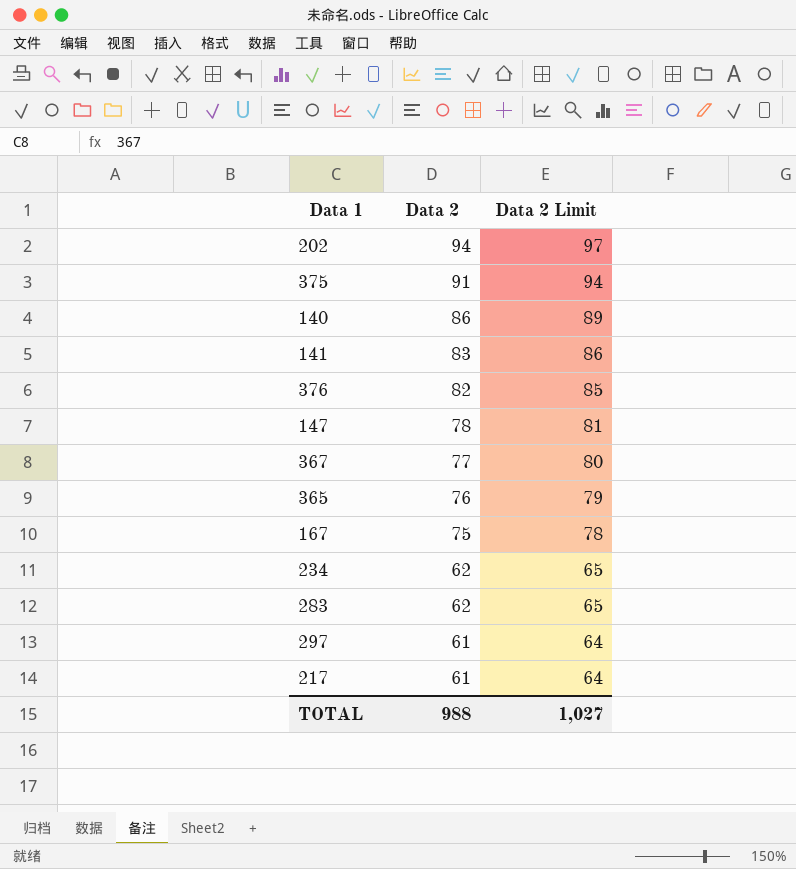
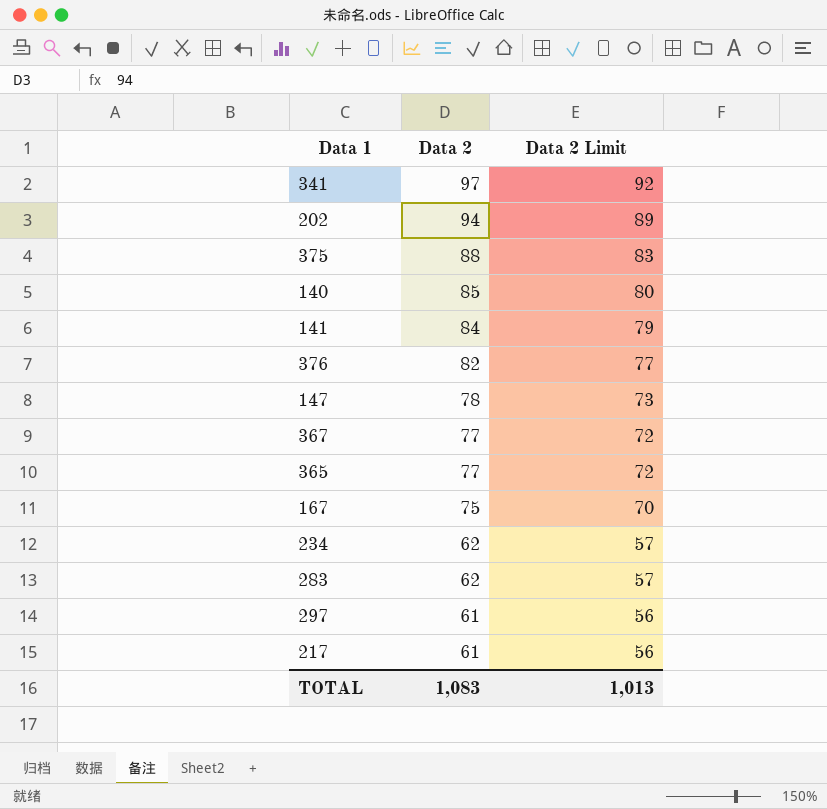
column Data 2 Limit | formula: [Data 2] + 3 -> [Data 2] - 5
row 341: none -> 97 | 92
375 | Data 2: 91 -> 88
140 | Data 2: 86 -> 85
141 | Data 2: 83 -> 84
365 | Data 2: 76 -> 77
TOTAL | Data 2: 988 -> 1,083
TOTAL | Data 2 Limit: 1,027 -> 1,013

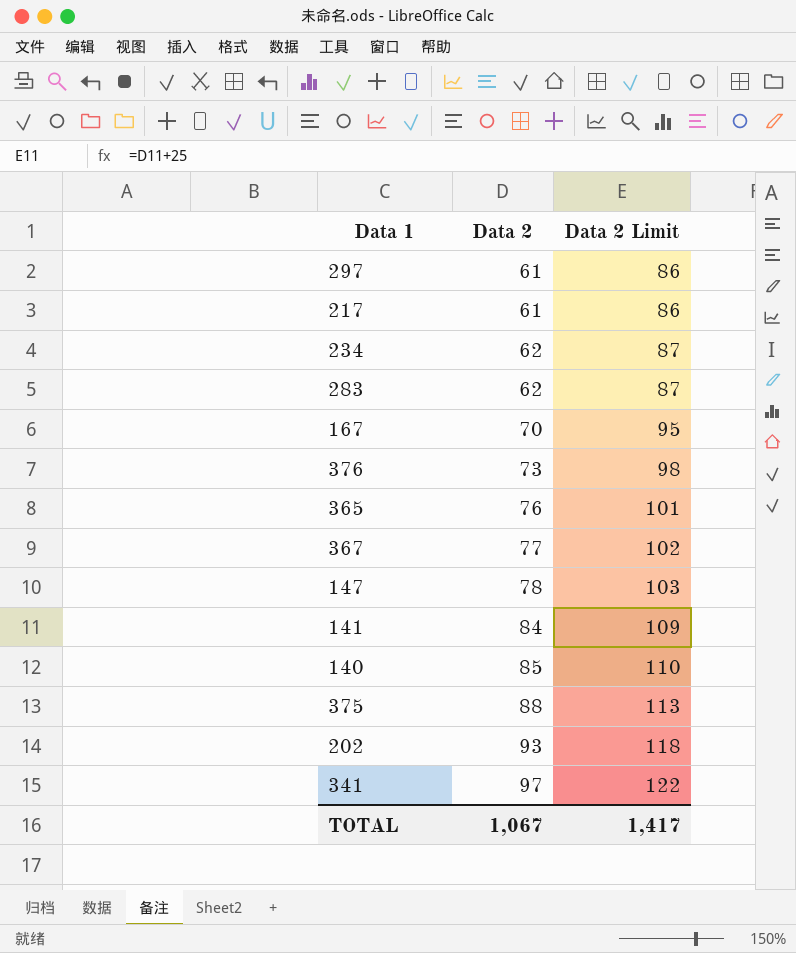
row order: Data 2 descending -> Data 2 ascending
column Data 2 Limit | formula: [Data 2] - 5 -> [Data 2] + 25
167 | Data 2: 75 -> 70
376 | Data 2: 82 -> 73
365 | Data 2: 77 -> 76
202 | Data 2: 94 -> 93
TOTAL | Data 2: 1,083 -> 1,067
TOTAL | Data 2 Limit: 1,013 -> 1,417

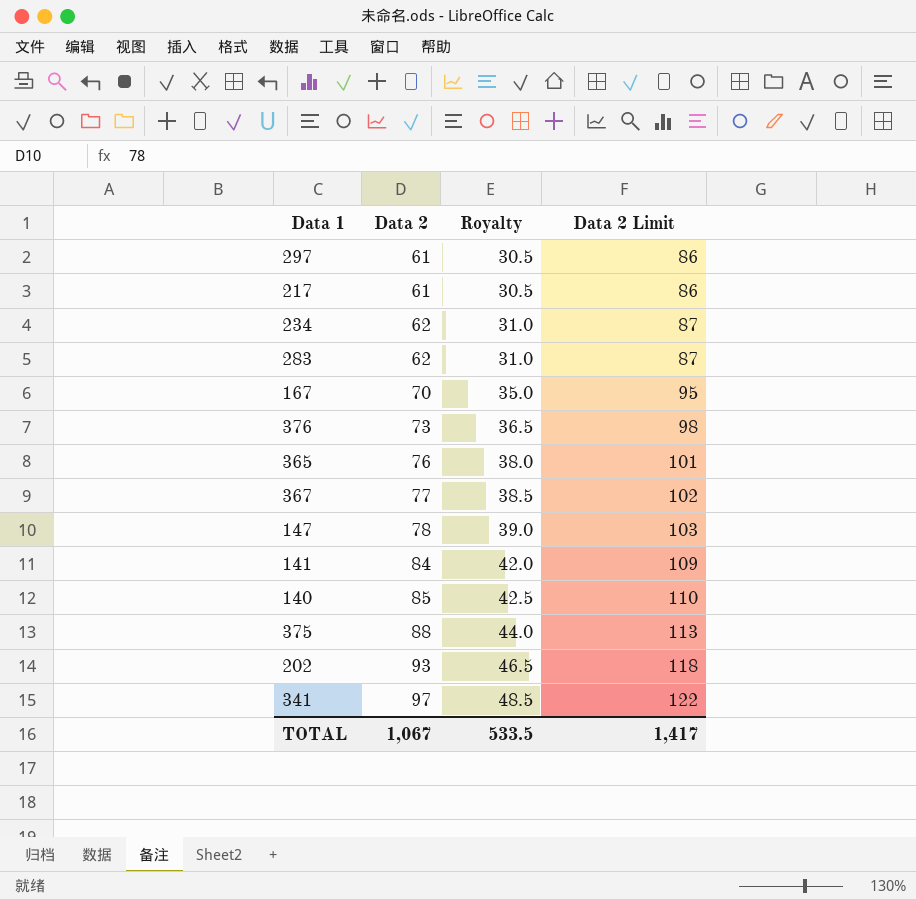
column Royalty | formula: none -> [Data 2] * 0.5

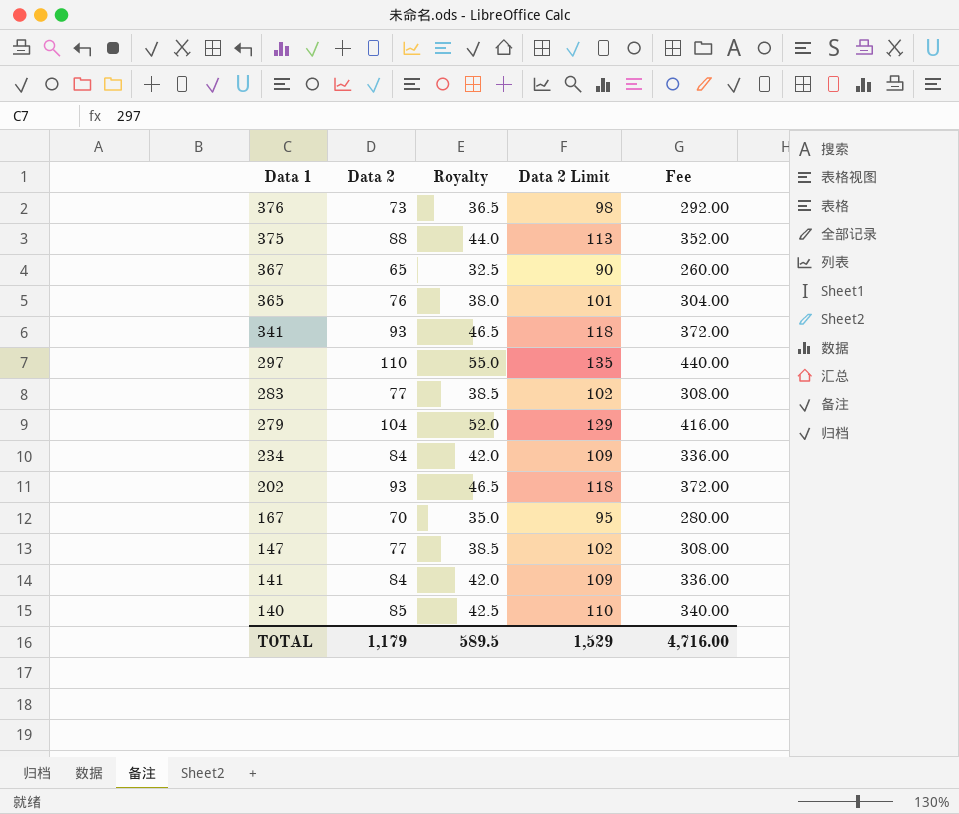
row order: Data 2 ascending -> Data 1 descending
column Fee | formula: none -> [Data 2] * 4
row 217: 61 | 30.5 | 86 -> none
367 | Data 2: 77 -> 65
367 | Royalty: 38.5 -> 32.5
367 | Data 2 Limit: 102 -> 90
341 | Data 2: 97 -> 93
341 | Royalty: 48.5 -> 46.5
341 | Data 2 Limit: 122 -> 118
297 | Data 2: 61 -> 110
297 | Royalty: 30.5 -> 55.0
297 | Data 2 Limit: 86 -> 135
283 | Data 2: 62 -> 77
283 | Royalty: 31.0 -> 38.5
283 | Data 2 Limit: 87 -> 102
row 279: none -> 104 | 52.0 | 129 | 416.00
234 | Data 2: 62 -> 84
234 | Royalty: 31.0 -> 42.0
234 | Data 2 Limit: 87 -> 109
147 | Data 2: 78 -> 77
147 | Royalty: 39.0 -> 38.5
147 | Data 2 Limit: 103 -> 102
TOTAL | Data 2: 1,067 -> 1,179
TOTAL | Royalty: 533.5 -> 589.5
TOTAL | Data 2 Limit: 1,417 -> 1,529

